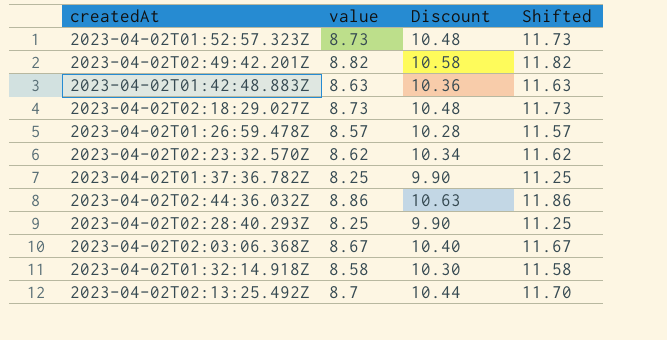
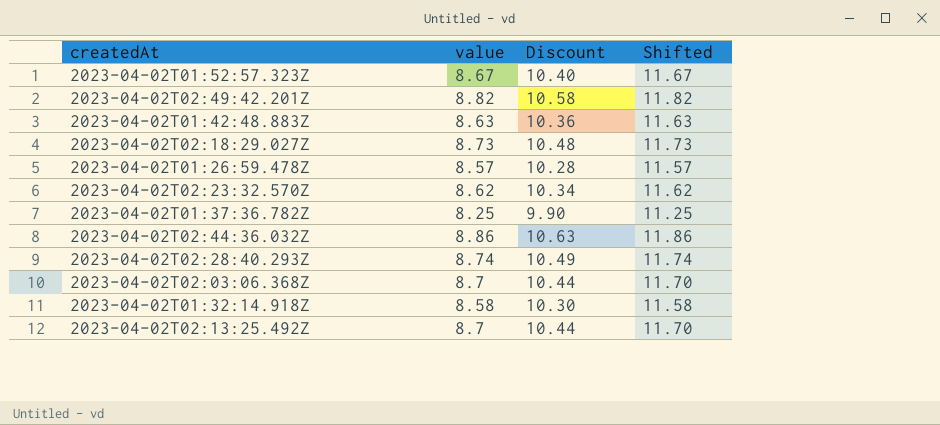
2023-04-02T01:52:57.323Z | value: 8.73 -> 8.67
2023-04-02T01:52:57.323Z | Discount: 10.48 -> 10.40
2023-04-02T01:52:57.323Z | Shifted: 11.73 -> 11.67
2023-04-02T02:28:40.293Z | value: 8.25 -> 8.74
2023-04-02T02:28:40.293Z | Discount: 9.90 -> 10.49
2023-04-02T02:28:40.293Z | Shifted: 11.25 -> 11.74
2023-04-02T02:03:06.368Z | value: 8.67 -> 8.7
2023-04-02T02:03:06.368Z | Discount: 10.40 -> 10.44
2023-04-02T02:03:06.368Z | Shifted: 11.67 -> 11.70

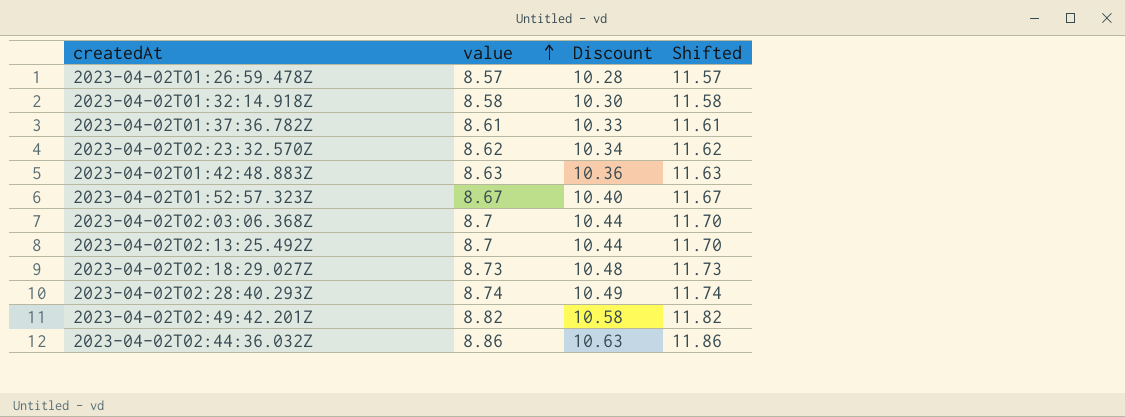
row order: none -> value ascending
2023-04-02T01:37:36.782Z | value: 8.25 -> 8.61
2023-04-02T01:37:36.782Z | Discount: 9.90 -> 10.33
2023-04-02T01:37:36.782Z | Shifted: 11.25 -> 11.61

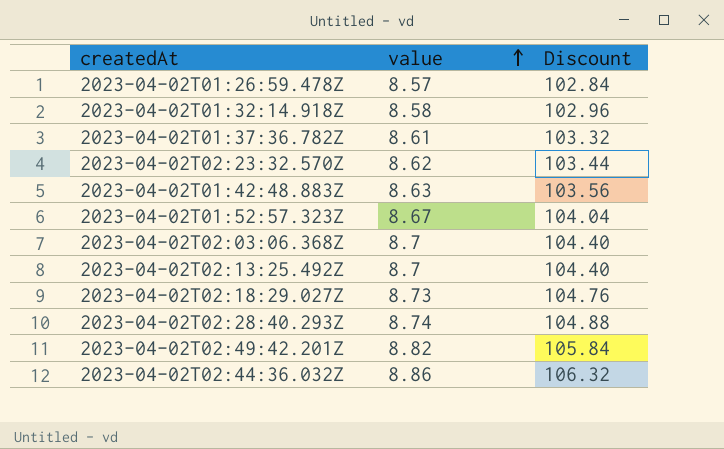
column Shifted | formula: [value] + 3 -> none
column Discount | formula: [value] * 1.2 -> [value] * 12

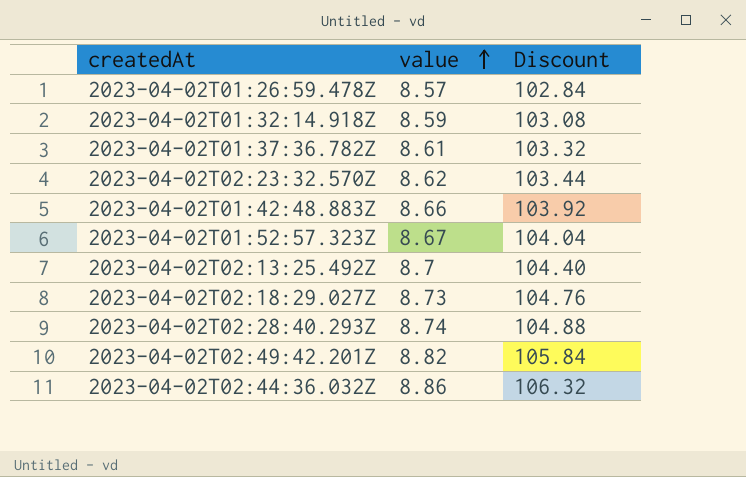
row 2023-04-02T02:03:06.368Z: 8.7 | 104.40 -> none
2023-04-02T01:32:14.918Z | value: 8.58 -> 8.59
2023-04-02T01:32:14.918Z | Discount: 102.96 -> 103.08
2023-04-02T01:42:48.883Z | value: 8.63 -> 8.66
2023-04-02T01:42:48.883Z | Discount: 103.56 -> 103.92

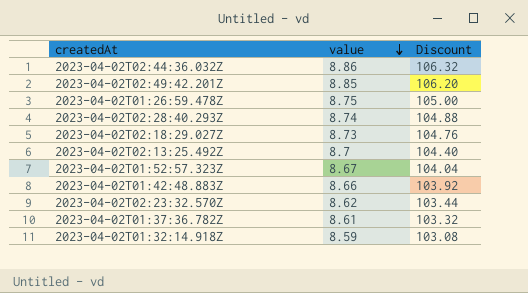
row order: value ascending -> value descending
2023-04-02T02:49:42.201Z | value: 8.82 -> 8.85
2023-04-02T02:49:42.201Z | Discount: 105.84 -> 106.20
2023-04-02T01:26:59.478Z | value: 8.57 -> 8.75
2023-04-02T01:26:59.478Z | Discount: 102.84 -> 105.00

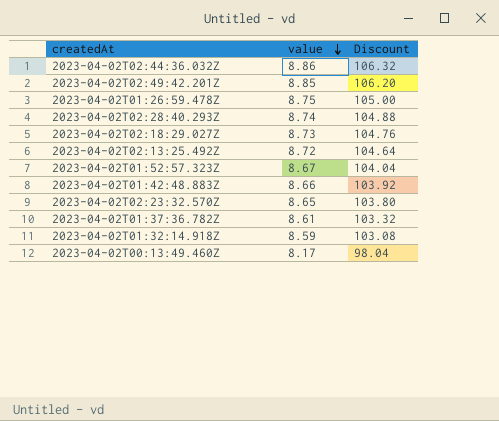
2023-04-02T02:13:25.492Z | value: 8.7 -> 8.72
2023-04-02T02:13:25.492Z | Discount: 104.40 -> 104.64
2023-04-02T02:23:32.570Z | value: 8.62 -> 8.65
2023-04-02T02:23:32.570Z | Discount: 103.44 -> 103.80
row 2023-04-02T00:13:49.460Z: none -> 8.17 | 98.04

